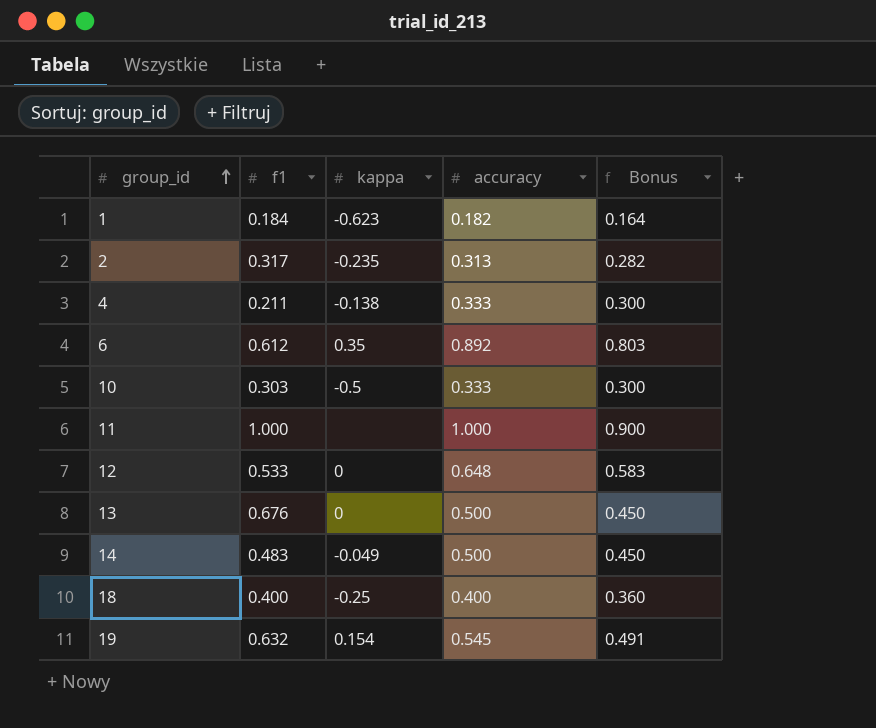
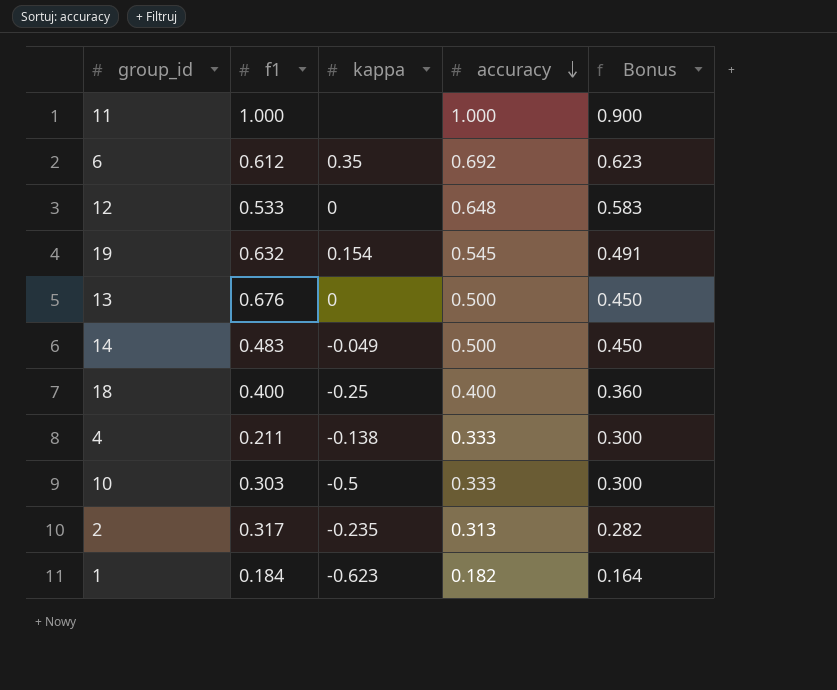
row order: group_id ascending -> accuracy descending
6 | accuracy: 0.892 -> 0.692
6 | Bonus: 0.803 -> 0.623

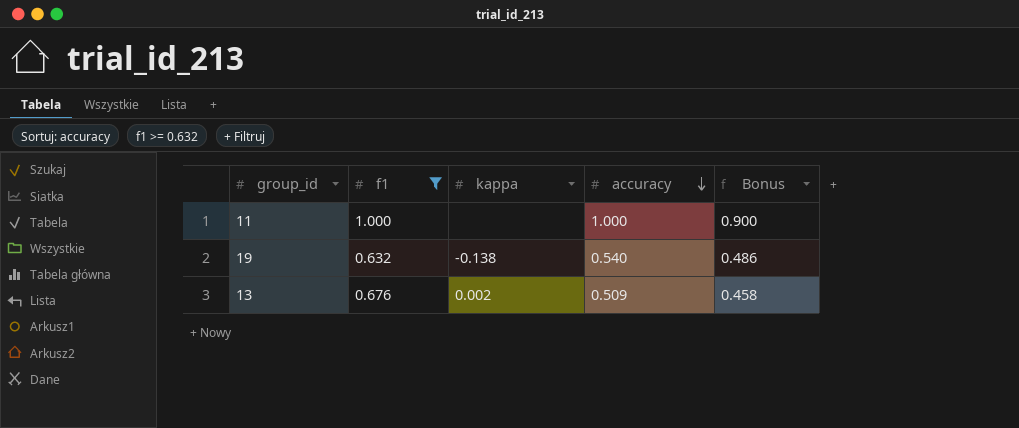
filter: none -> f1 >= 0.632
19 | kappa: 0.154 -> -0.138
19 | accuracy: 0.545 -> 0.540
19 | Bonus: 0.491 -> 0.486
13 | kappa: 0 -> 0.002
13 | accuracy: 0.500 -> 0.509
13 | Bonus: 0.450 -> 0.458

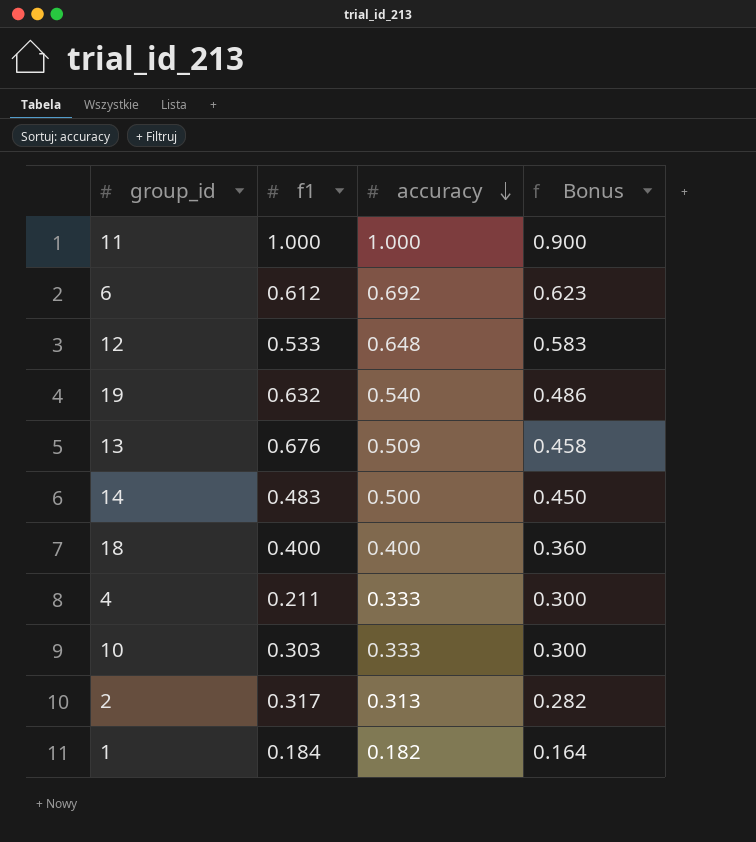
filter: f1 >= 0.632 -> none
column kappa | position: 3 -> none

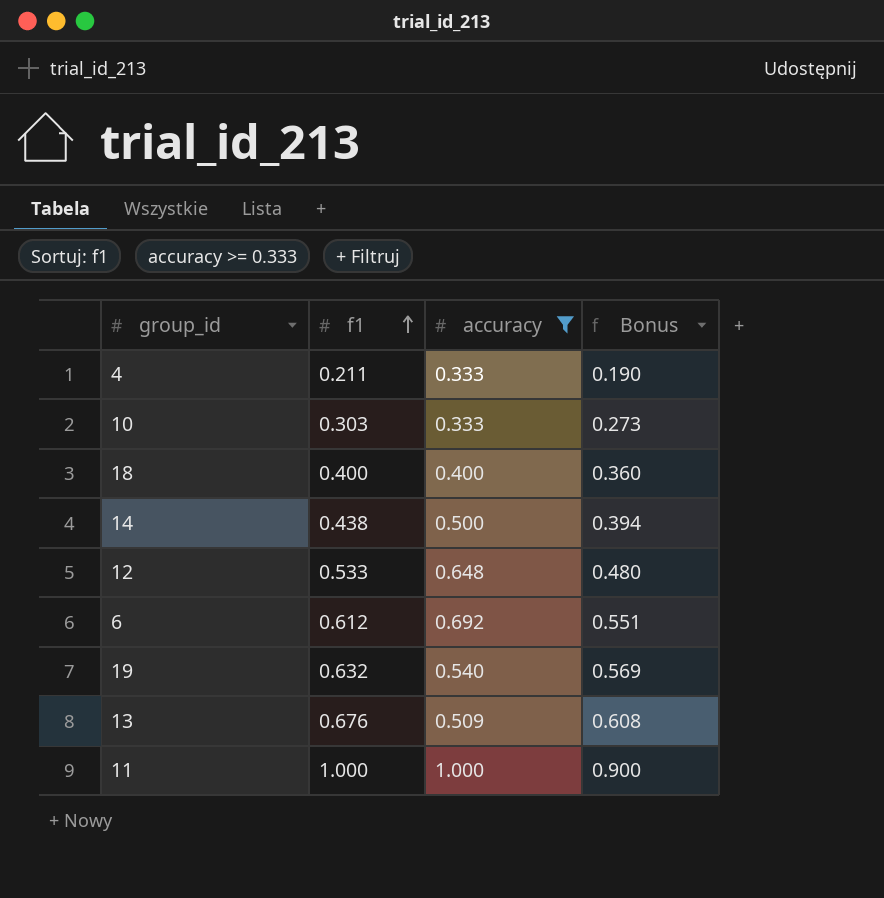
filter: none -> accuracy >= 0.333
row order: accuracy descending -> f1 ascending
column Bonus | formula: [accuracy] * 0.9 -> [f1] * 0.9
14 | f1: 0.483 -> 0.438

